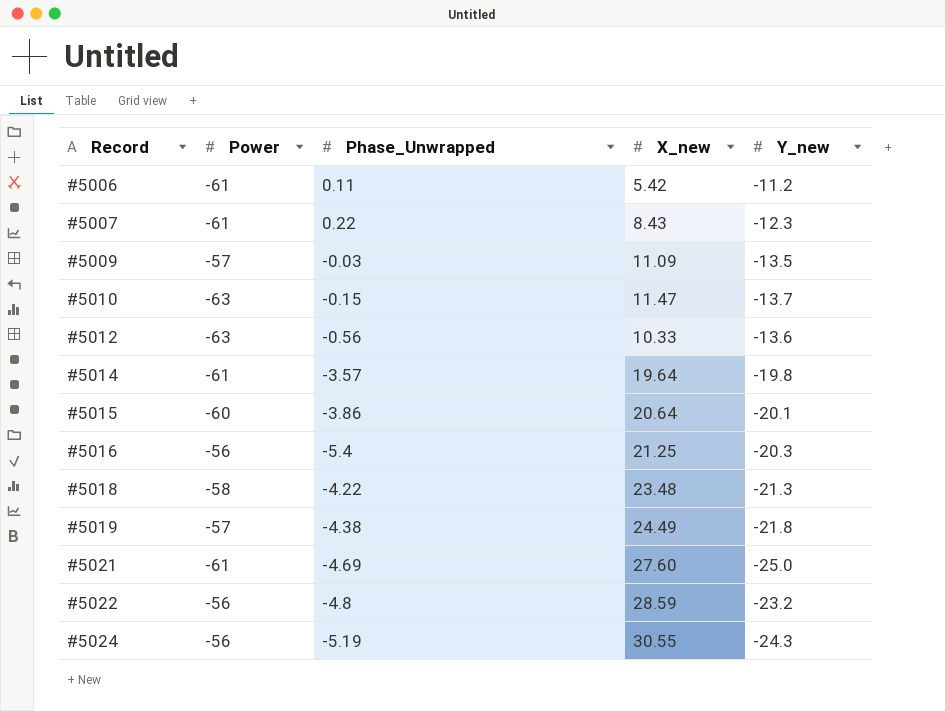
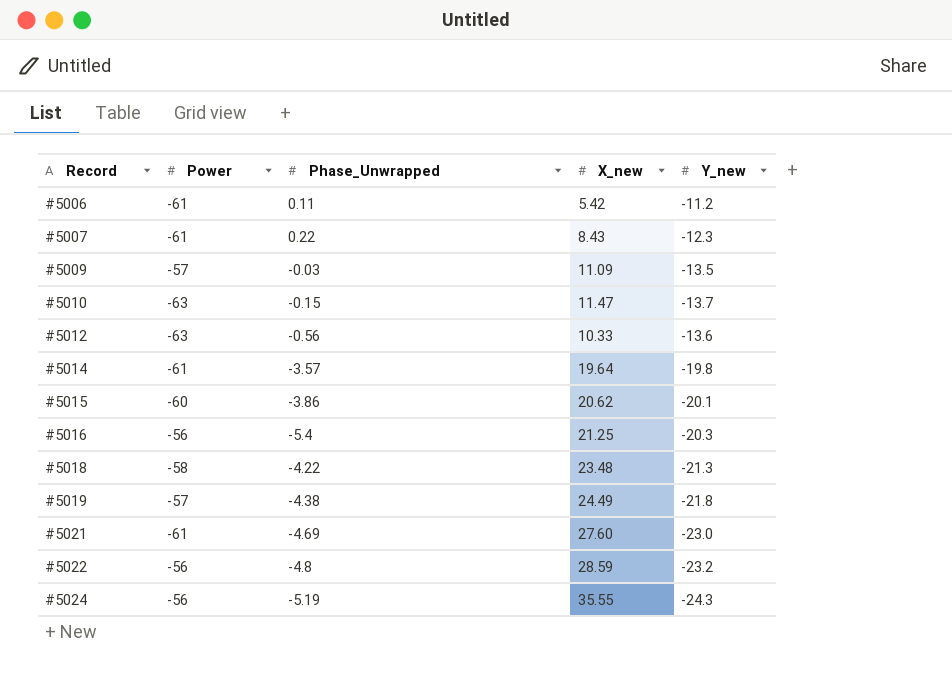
#5015 | X_new: 20.64 -> 20.62
#5021 | Y_new: -25.0 -> -23.0
#5024 | X_new: 30.55 -> 35.55

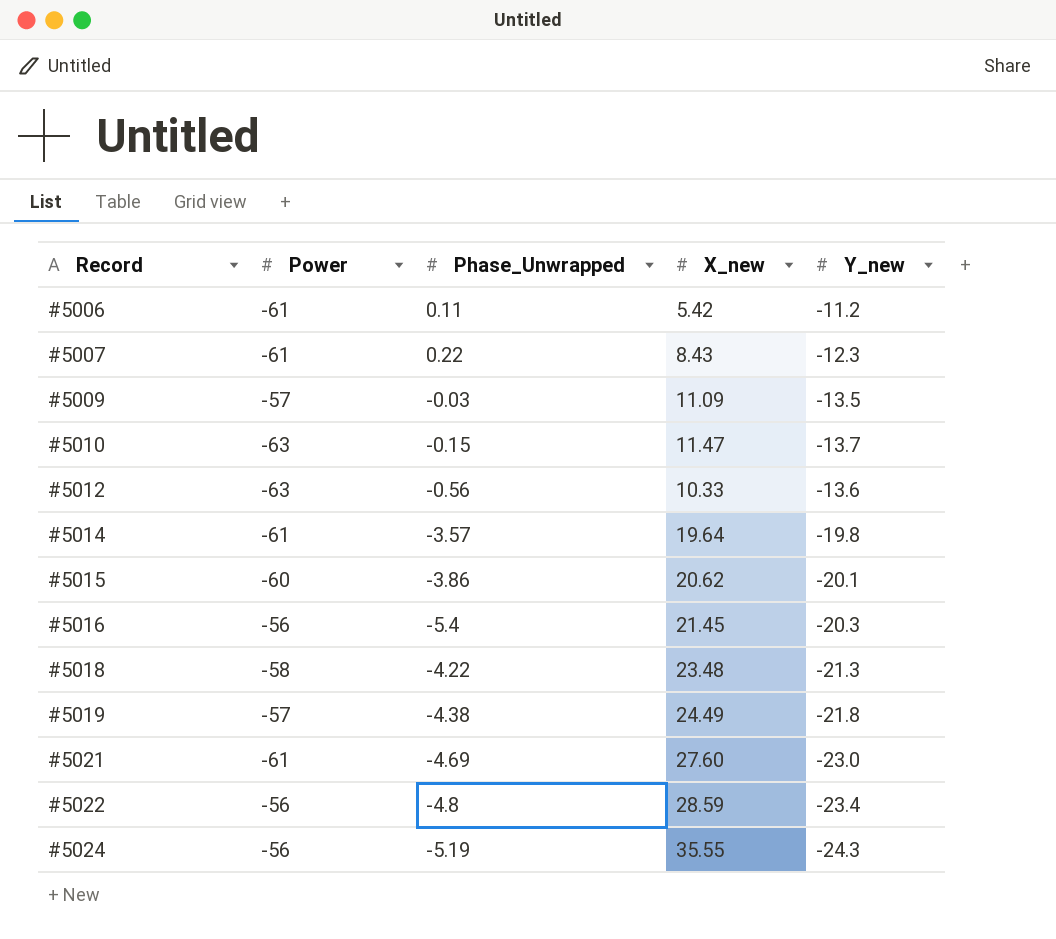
#5016 | X_new: 21.25 -> 21.45
#5022 | Y_new: -23.2 -> -23.4

